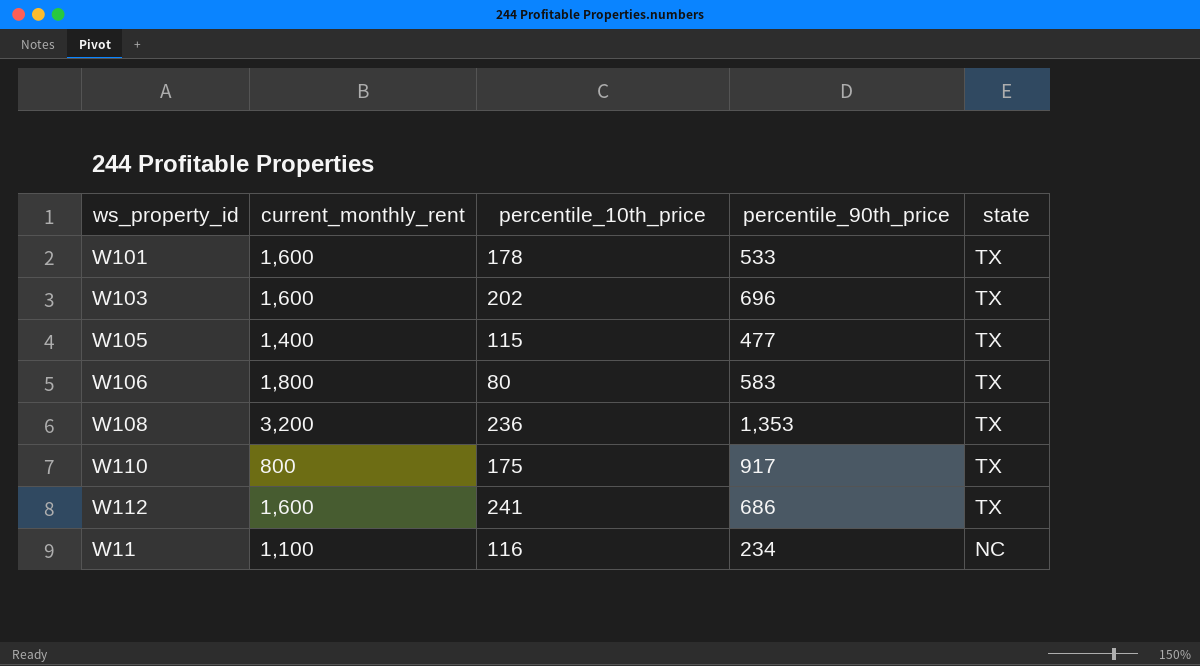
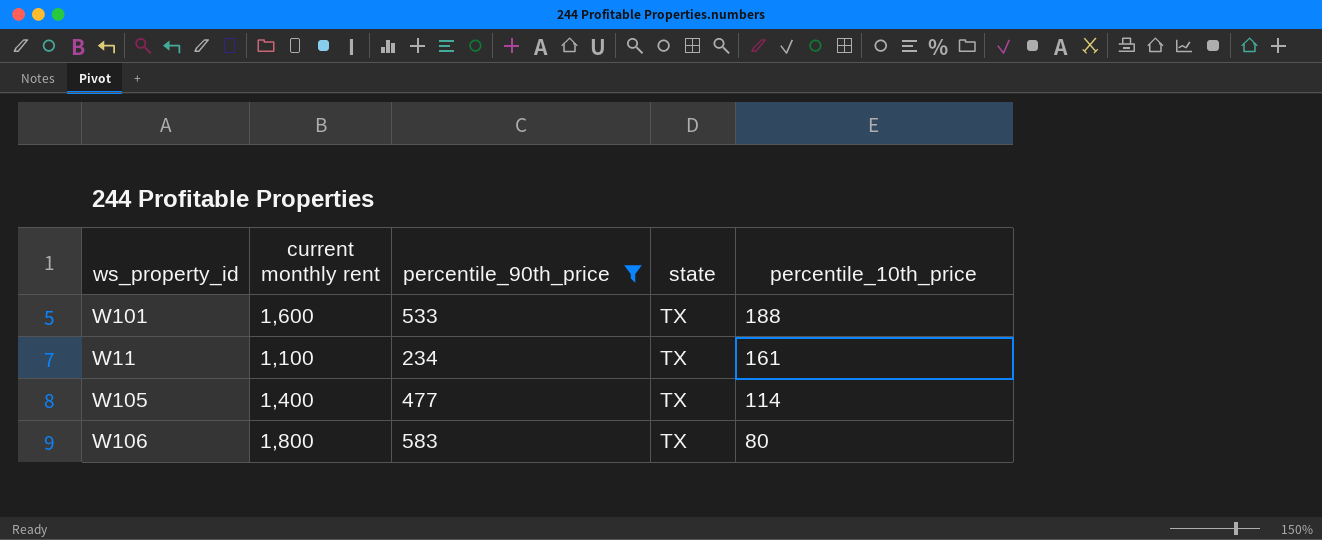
filter: none -> percentile_90th_price <= 583
row order: state descending -> percentile_10th_price descending
column name: current_monthly_rent -> current monthly rent
column percentile_10th_price | position: 3 -> 5
W101 | percentile_10th_price: 178 -> 188
W11 | state: NC -> TX
W11 | percentile_10th_price: 116 -> 161
W105 | percentile_10th_price: 115 -> 114

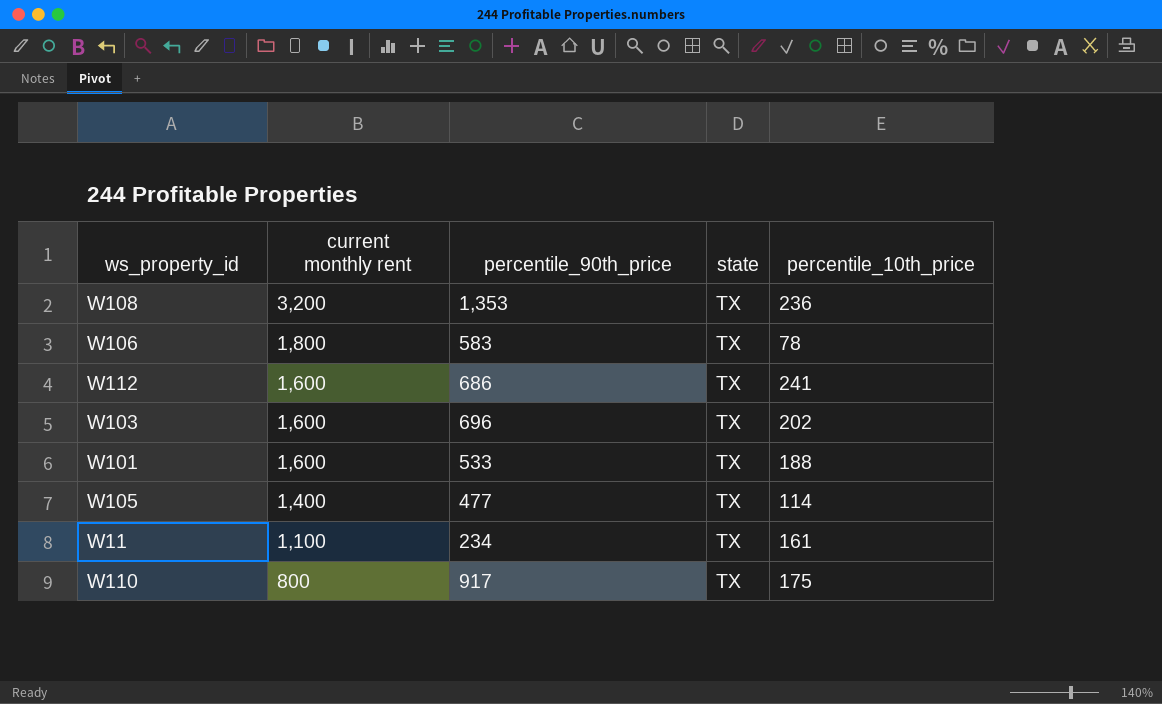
filter: percentile_90th_price <= 583 -> none
row order: percentile_10th_price descending -> current monthly rent descending
W106 | percentile_10th_price: 80 -> 78

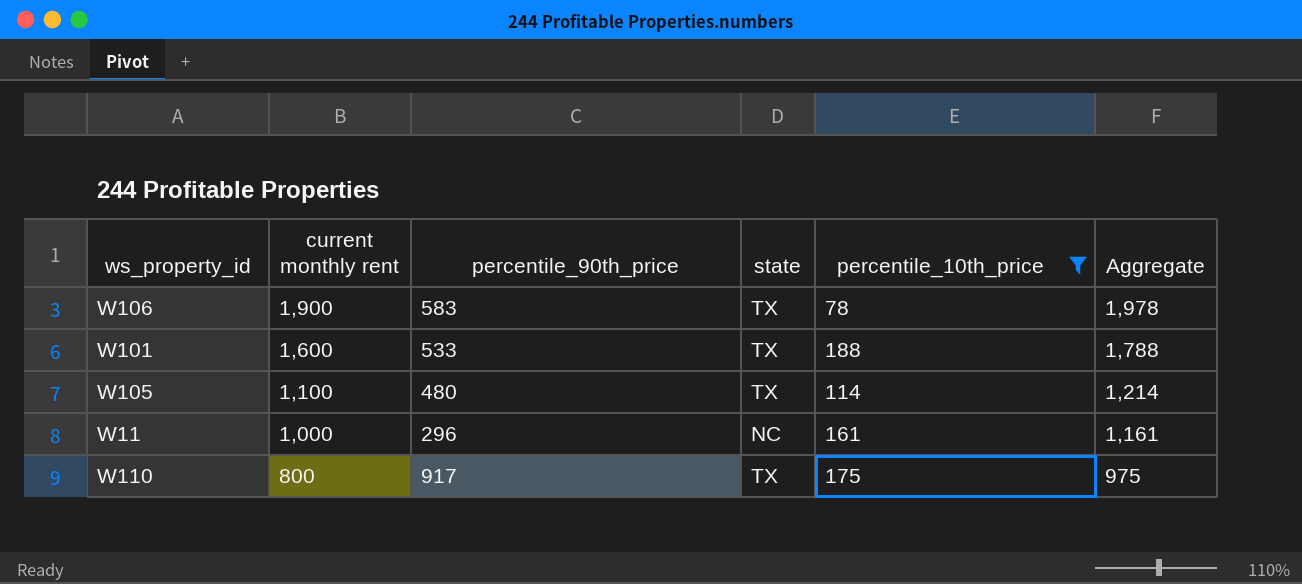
filter: none -> percentile_10th_price <= 188
column Aggregate | formula: none -> [current monthly rent] + [percentile_10th_price]
W106 | current monthly rent: 1,800 -> 1,900
W105 | current monthly rent: 1,400 -> 1,100
W105 | percentile_90th_price: 477 -> 480
W11 | current monthly rent: 1,100 -> 1,000
W11 | percentile_90th_price: 234 -> 296
W11 | state: TX -> NC

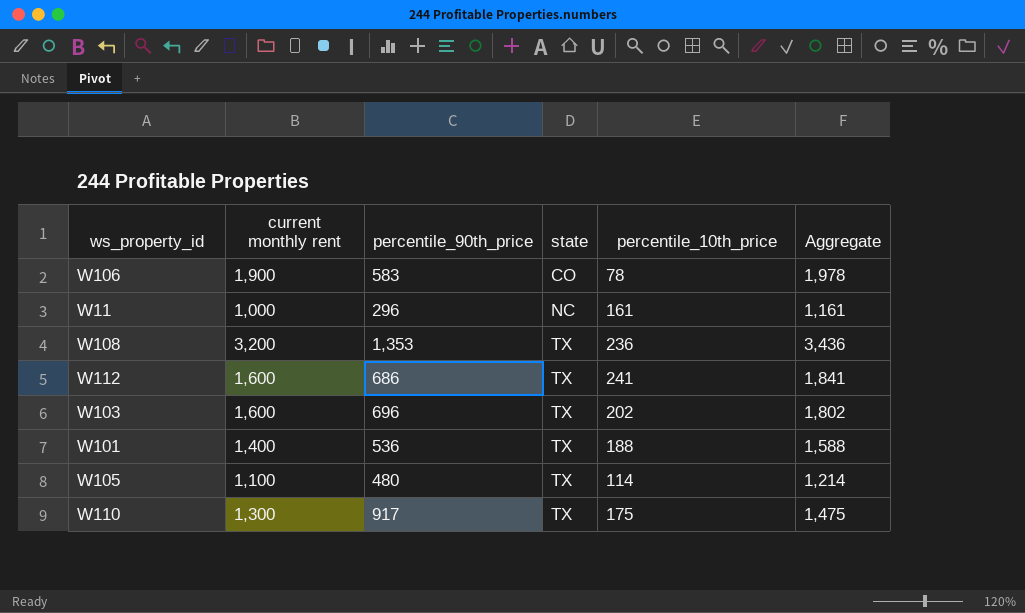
filter: percentile_10th_price <= 188 -> none
row order: current monthly rent descending -> state ascending
W106 | state: TX -> CO
W101 | current monthly rent: 1,600 -> 1,400
W101 | percentile_90th_price: 533 -> 536
W101 | Aggregate: 1,788 -> 1,588
W110 | current monthly rent: 800 -> 1,300
W110 | Aggregate: 975 -> 1,475

